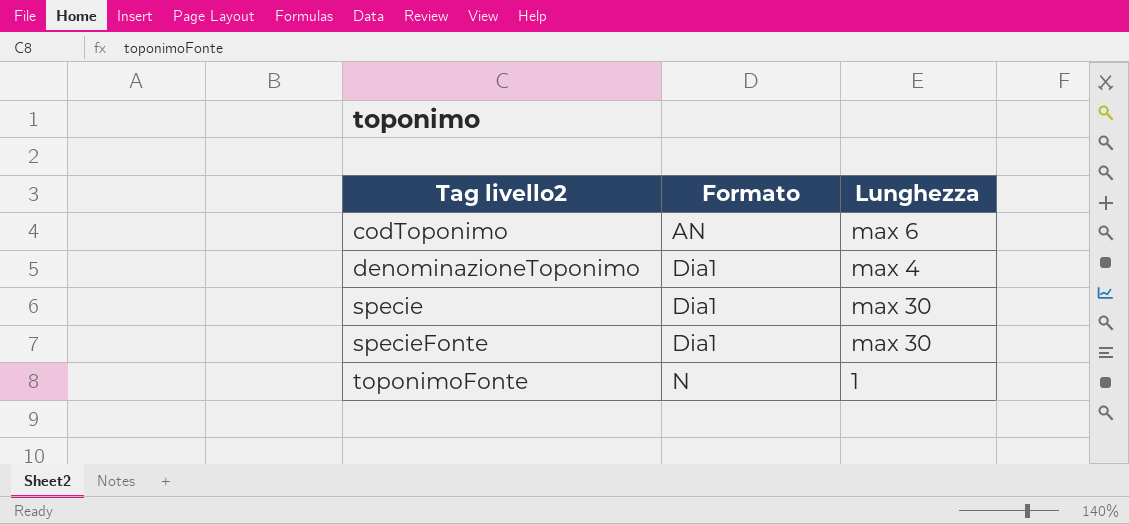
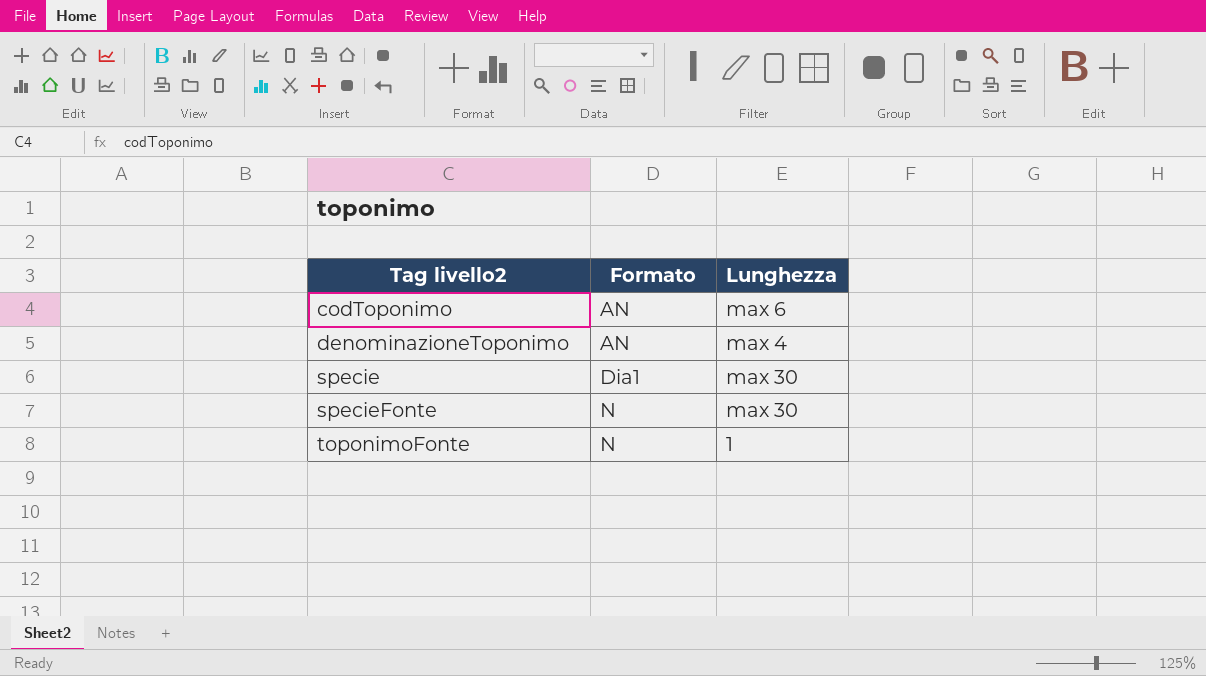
denominazioneToponimo | Formato: Dia1 -> AN
specieFonte | Formato: Dia1 -> N

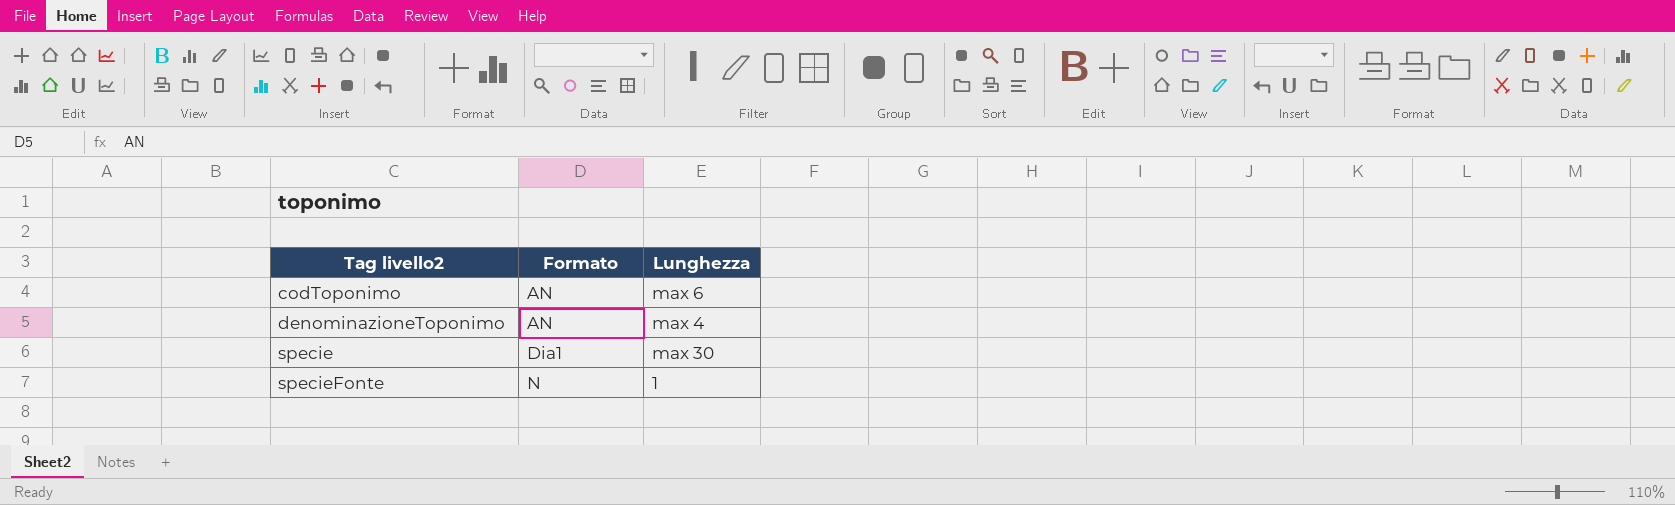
row toponimoFonte: N | 1 -> none
specieFonte | Lunghezza: max 30 -> 1

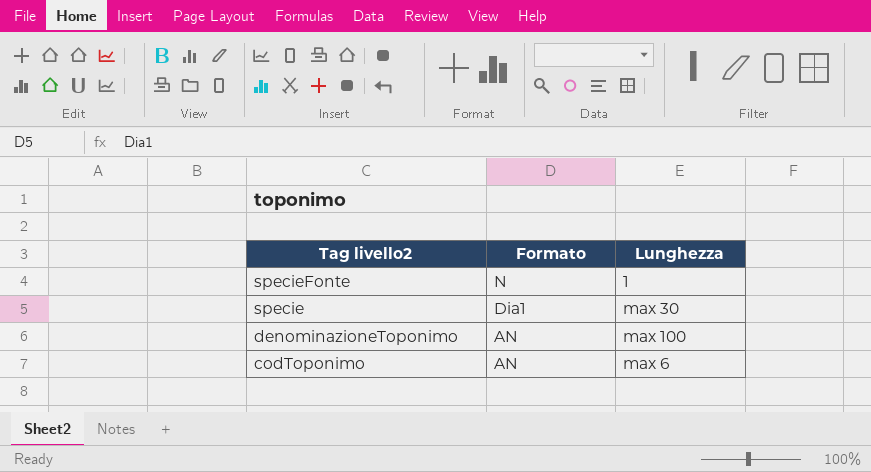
row order: Tag livello2 ascending -> Tag livello2 descending
denominazioneToponimo | Lunghezza: max 4 -> max 100

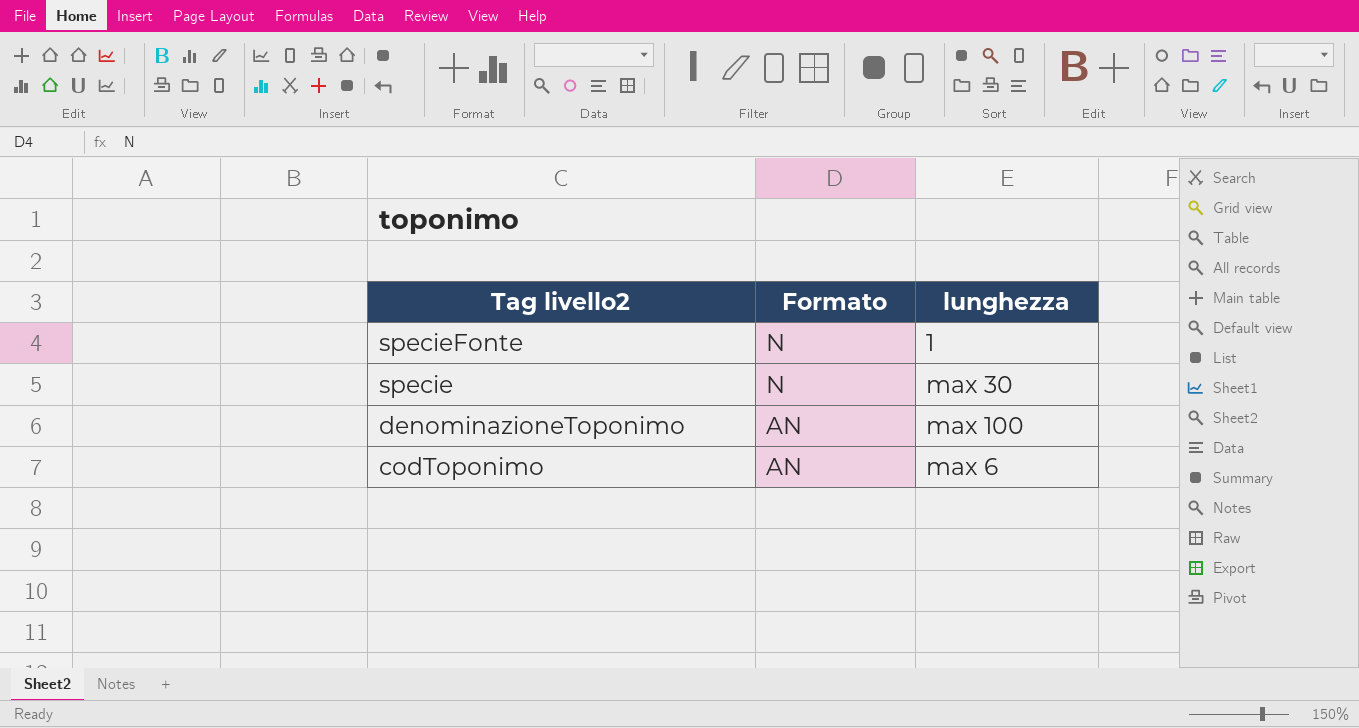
column name: Lunghezza -> lunghezza
specie | Formato: Dia1 -> N

